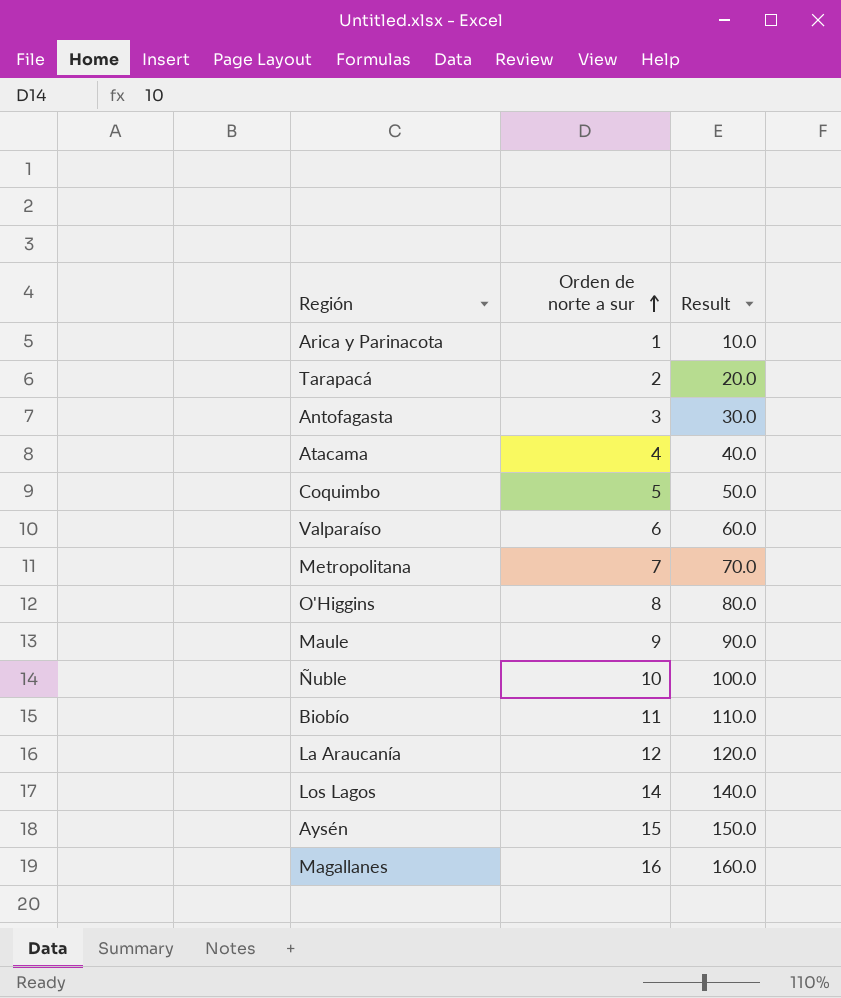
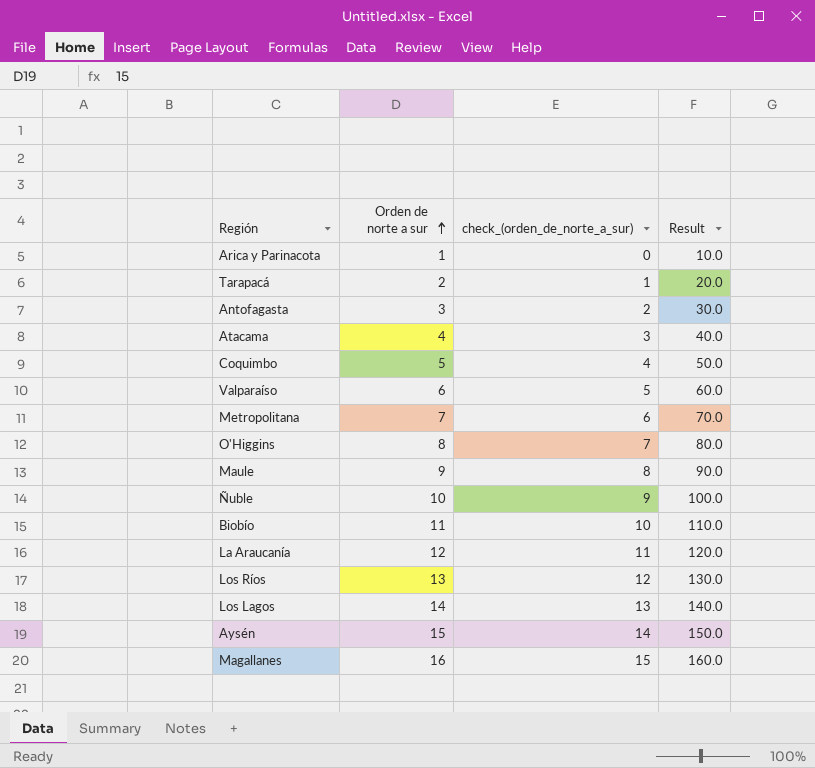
column check_(orden_de_norte_a_sur) | formula: none -> [Orden de norte a sur] - 1
row Los Ríos: none -> 13 | 12 | 130.0

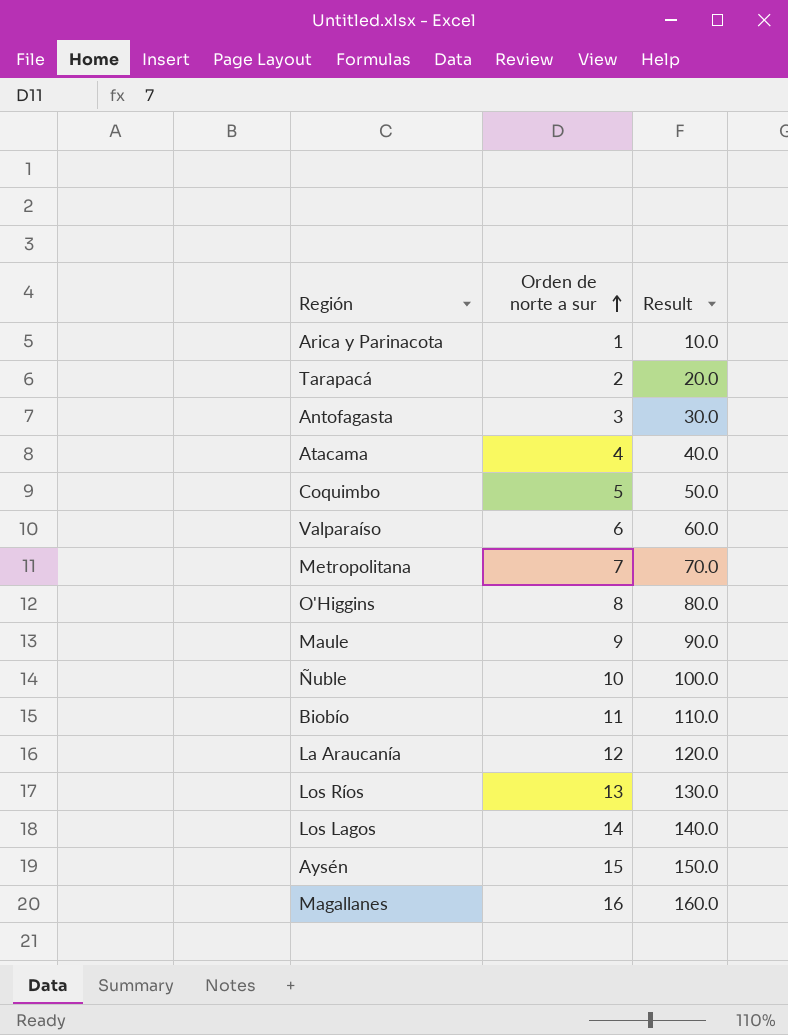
column check_(orden_de_norte_a_sur) | formula: [Orden de norte a sur] - 1 -> none

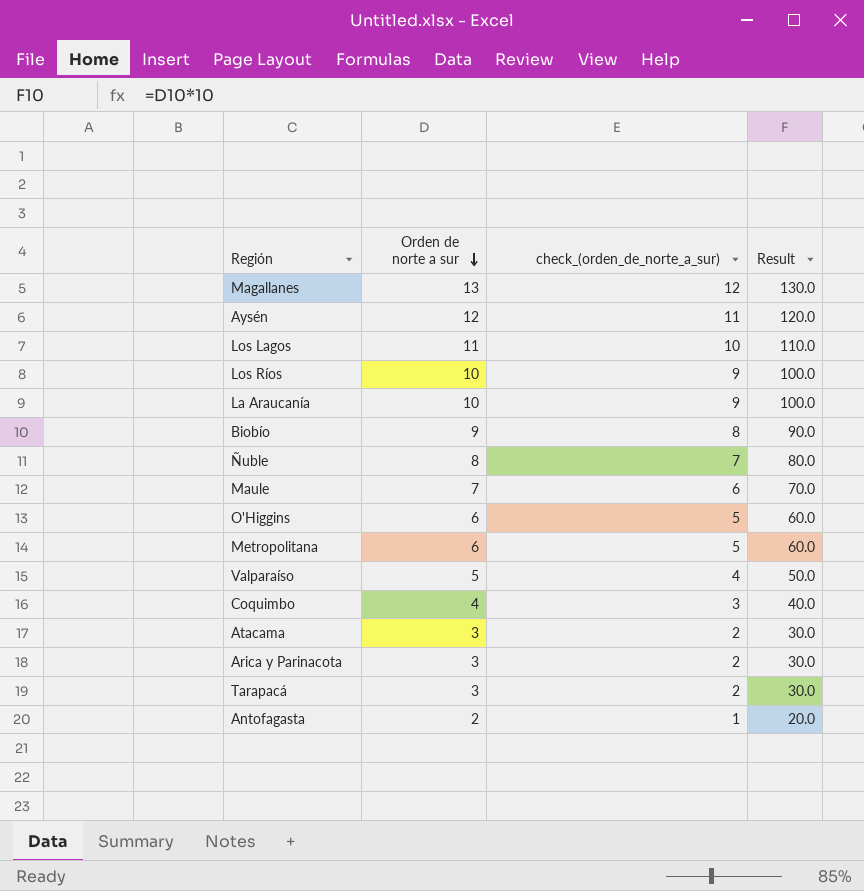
row order: Orden de norte a sur ascending -> Orden de norte a sur descending
column check_(orden_de_norte_a_sur) | formula: none -> [Orden de norte a sur] - 1
Magallanes | Orden de norte a sur: 16 -> 13
Magallanes | Result: 160.0 -> 130.0
Aysén | Orden de norte a sur: 15 -> 12
Aysén | Result: 150.0 -> 120.0
Los Lagos | Orden de norte a sur: 14 -> 11
Los Lagos | Result: 140.0 -> 110.0
Los Ríos | Orden de norte a sur: 13 -> 10
Los Ríos | Result: 130.0 -> 100.0
La Araucanía | Orden de norte a sur: 12 -> 10
La Araucanía | Result: 120.0 -> 100.0
Biobío | Orden de norte a sur: 11 -> 9
Biobío | Result: 110.0 -> 90.0
Ñuble | Orden de norte a sur: 10 -> 8
Ñuble | Result: 100.0 -> 80.0
Maule | Orden de norte a sur: 9 -> 7
Maule | Result: 90.0 -> 70.0
O'Higgins | Orden de norte a sur: 8 -> 6
O'Higgins | Result: 80.0 -> 60.0
Metropolitana | Orden de norte a sur: 7 -> 6
Metropolitana | Result: 70.0 -> 60.0
Valparaíso | Orden de norte a sur: 6 -> 5
Valparaíso | Result: 60.0 -> 50.0
Coquimbo | Orden de norte a sur: 5 -> 4
Coquimbo | Result: 50.0 -> 40.0
Atacama | Orden de norte a sur: 4 -> 3
Atacama | Result: 40.0 -> 30.0
Arica y Parinacota | Orden de norte a sur: 1 -> 3
Arica y Parinacota | Result: 10.0 -> 30.0
Tarapacá | Orden de norte a sur: 2 -> 3
Tarapacá | Result: 20.0 -> 30.0
Antofagasta | Orden de norte a sur: 3 -> 2
Antofagasta | Result: 30.0 -> 20.0

